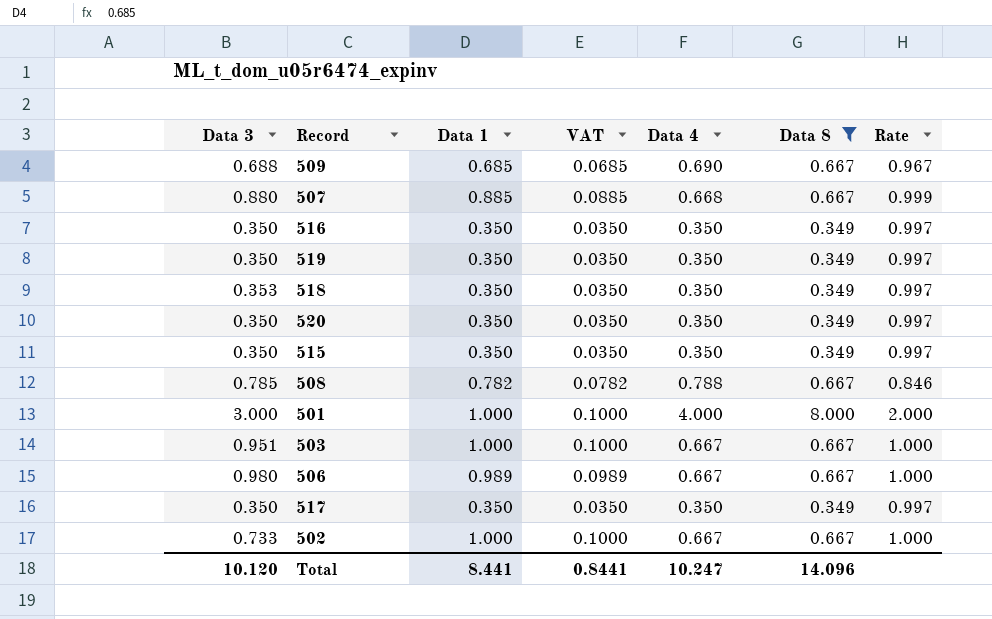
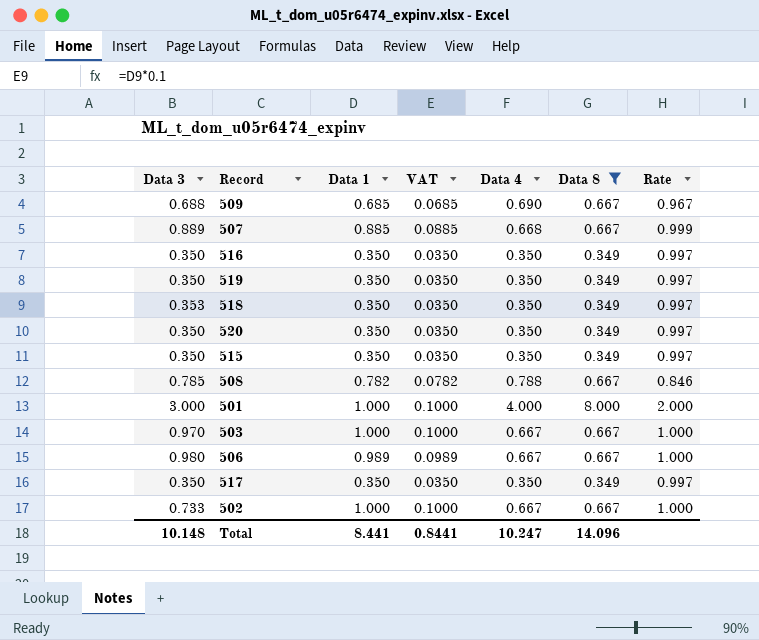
507 | Data 3: 0.880 -> 0.889
503 | Data 3: 0.951 -> 0.970
Total | Data 3: 10.120 -> 10.148

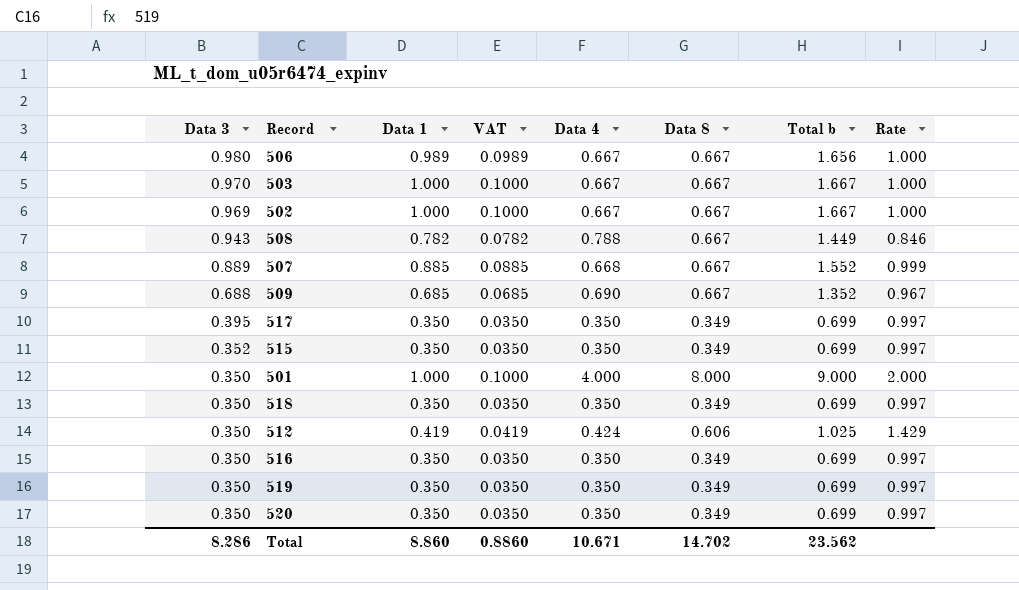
filter: Data 8 != 0.606 -> none
row order: none -> Data 3 descending
column Total b | formula: none -> [Data 1] + [Data 8]
502 | Data 3: 0.733 -> 0.969
508 | Data 3: 0.785 -> 0.943
517 | Data 3: 0.350 -> 0.395
515 | Data 3: 0.350 -> 0.352
501 | Data 3: 3.000 -> 0.350
518 | Data 3: 0.353 -> 0.350
Total | Data 3: 10.148 -> 8.286
Total | Data 1: 8.441 -> 8.860
Total | VAT: 0.8441 -> 0.8860
Total | Data 4: 10.247 -> 10.671
Total | Data 8: 14.096 -> 14.702

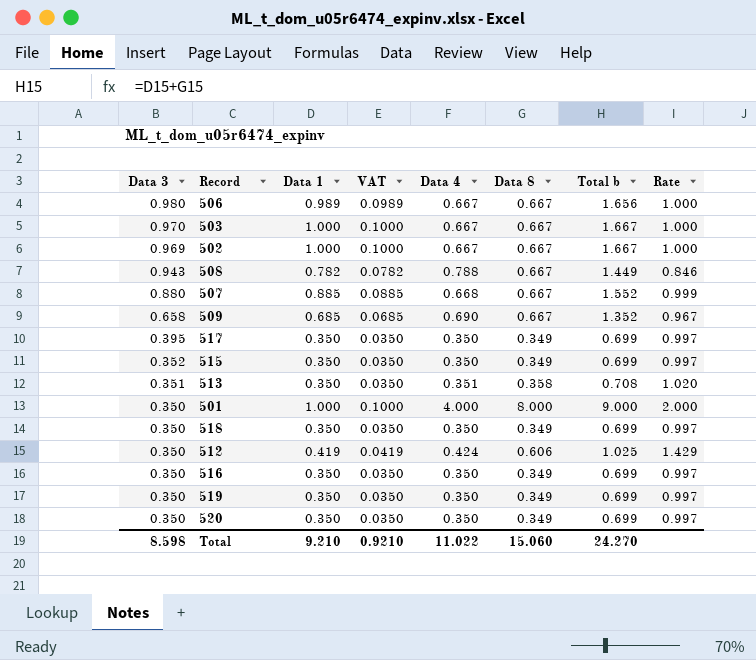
507 | Data 3: 0.889 -> 0.880
509 | Data 3: 0.688 -> 0.658
row 513: none -> 0.351 | 0.350 | 0.0350 | 0.351 | 0.358 | 0.708 | 1.020
Total | Data 3: 8.286 -> 8.598
Total | Data 1: 8.860 -> 9.210
Total | VAT: 0.8860 -> 0.9210
Total | Data 4: 10.671 -> 11.022
Total | Data 8: 14.702 -> 15.060
Total | Total b: 23.562 -> 24.270

